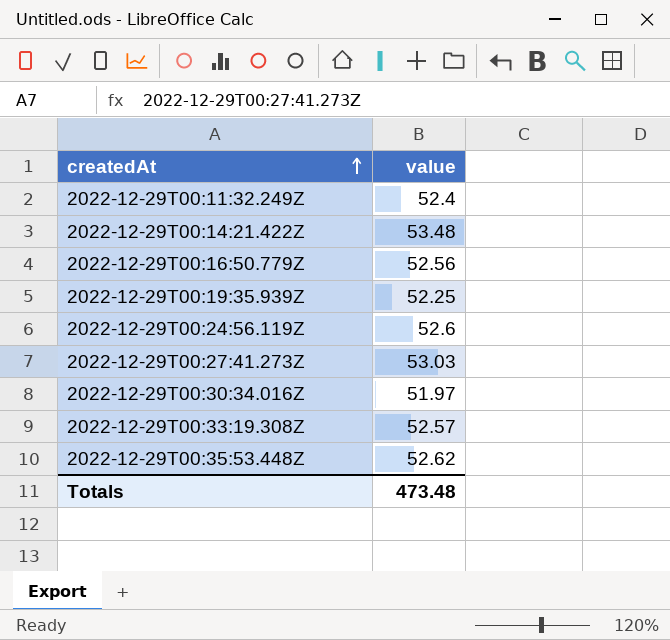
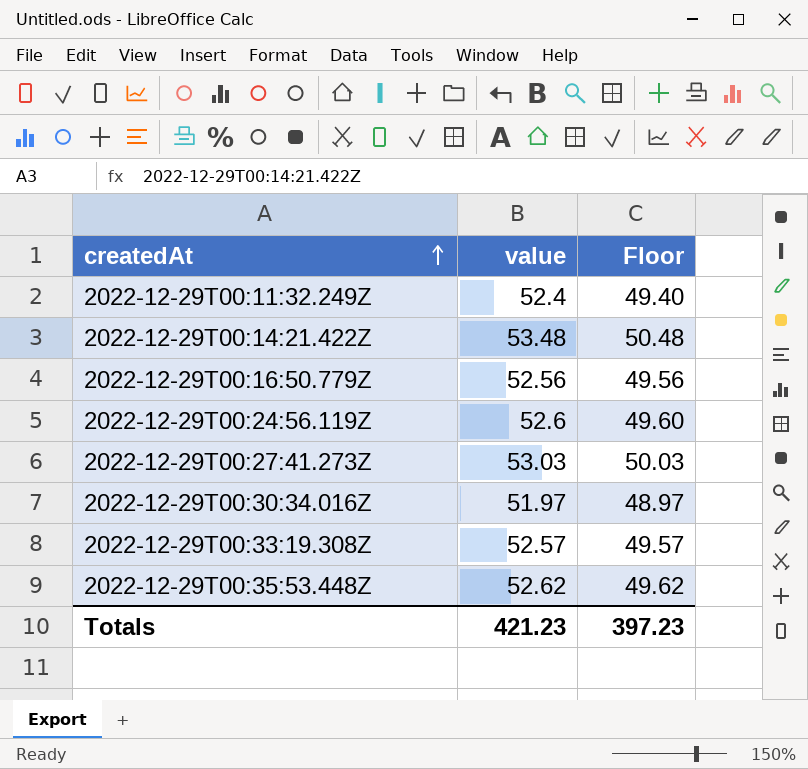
column Floor | formula: none -> [value] - 3
row 2022-12-29T00:19:35.939Z: 52.25 -> none
Totals | value: 473.48 -> 421.23

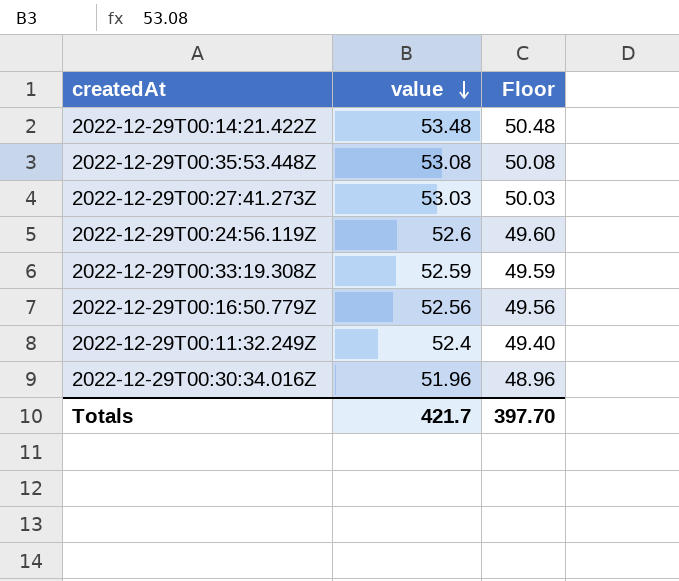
row order: createdAt ascending -> value descending
2022-12-29T00:35:53.448Z | value: 52.62 -> 53.08
2022-12-29T00:35:53.448Z | Floor: 49.62 -> 50.08
2022-12-29T00:33:19.308Z | value: 52.57 -> 52.59
2022-12-29T00:33:19.308Z | Floor: 49.57 -> 49.59
2022-12-29T00:30:34.016Z | value: 51.97 -> 51.96
2022-12-29T00:30:34.016Z | Floor: 48.97 -> 48.96
Totals | value: 421.23 -> 421.7
Totals | Floor: 397.23 -> 397.70

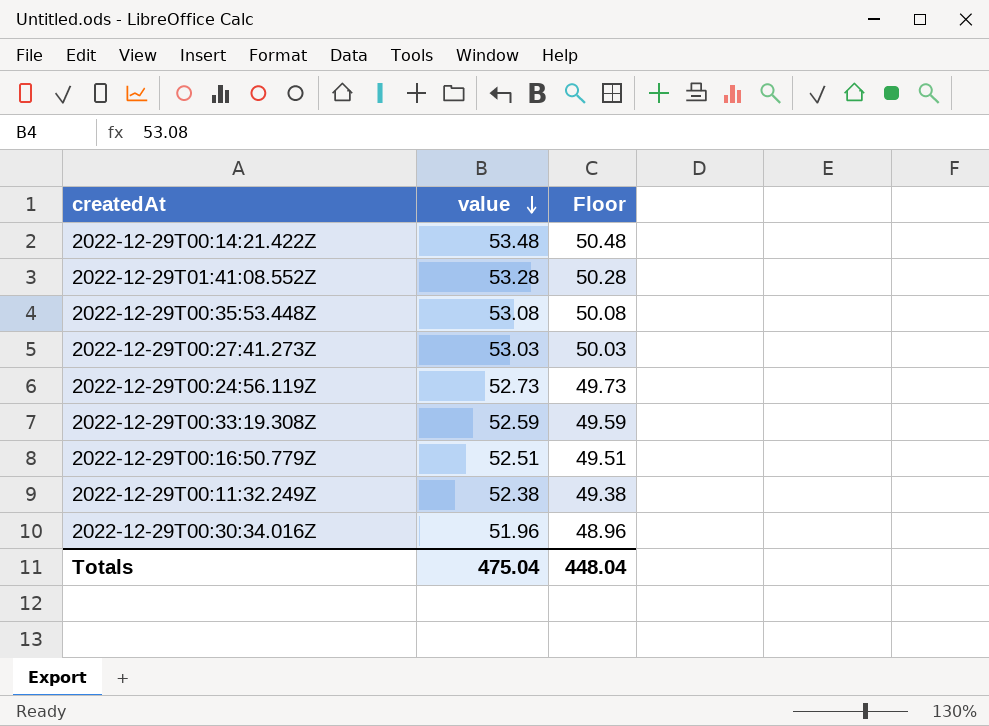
row 2022-12-29T01:41:08.552Z: none -> 53.28 | 50.28
2022-12-29T00:24:56.119Z | value: 52.6 -> 52.73
2022-12-29T00:24:56.119Z | Floor: 49.60 -> 49.73
2022-12-29T00:16:50.779Z | value: 52.56 -> 52.51
2022-12-29T00:16:50.779Z | Floor: 49.56 -> 49.51
2022-12-29T00:11:32.249Z | value: 52.4 -> 52.38
2022-12-29T00:11:32.249Z | Floor: 49.40 -> 49.38
Totals | value: 421.7 -> 475.04
Totals | Floor: 397.70 -> 448.04

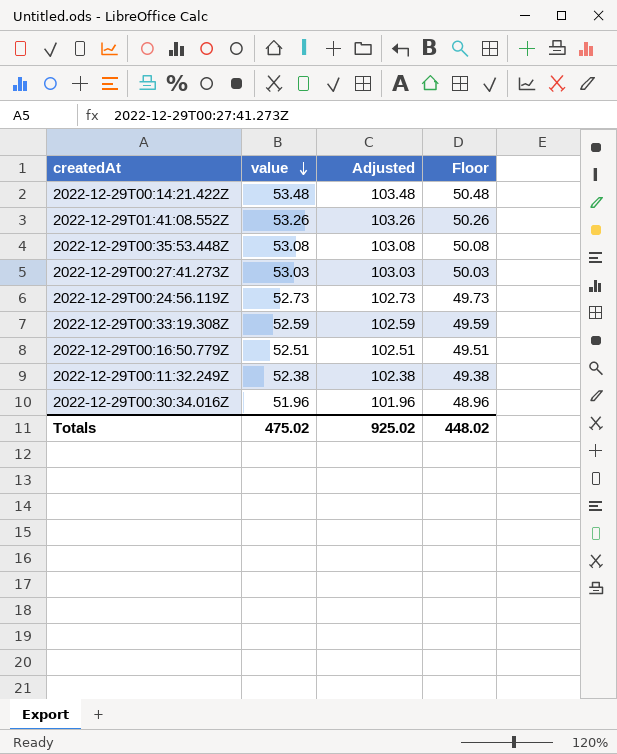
column Adjusted | formula: none -> [value] + 50
2022-12-29T01:41:08.552Z | value: 53.28 -> 53.26
2022-12-29T01:41:08.552Z | Floor: 50.28 -> 50.26
Totals | value: 475.04 -> 475.02
Totals | Floor: 448.04 -> 448.02

